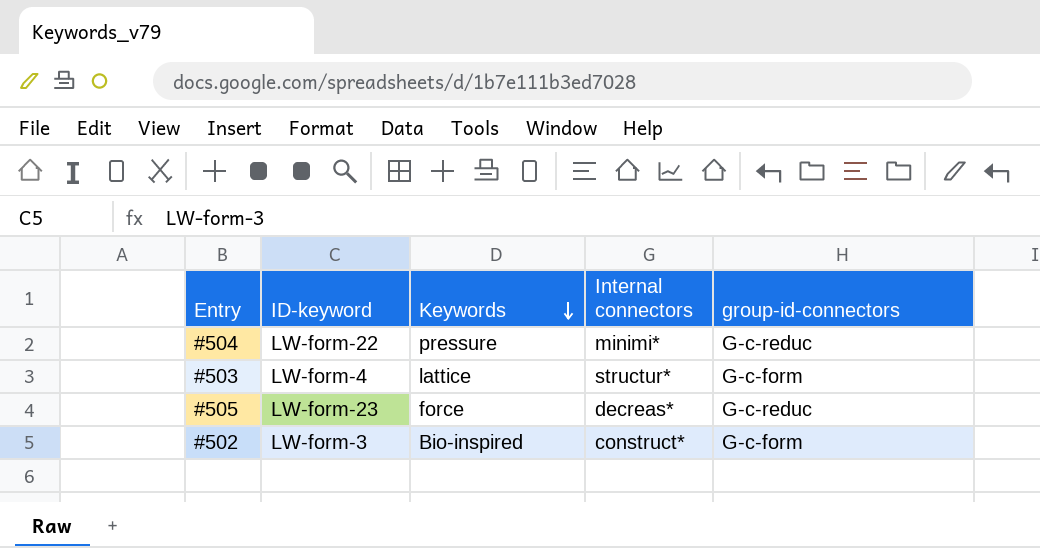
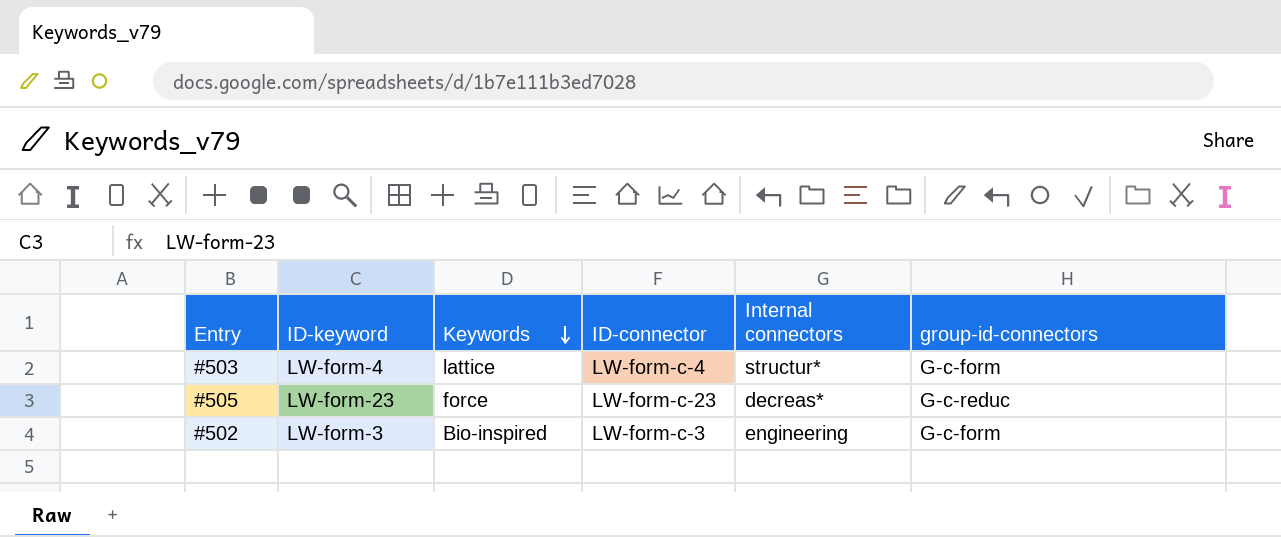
column ID-connector | position: none -> 4
row #504: LW-form-22 | pressure | minimi* | G-c-reduc -> none
#502 | Internal connectors: construct* -> engineering

